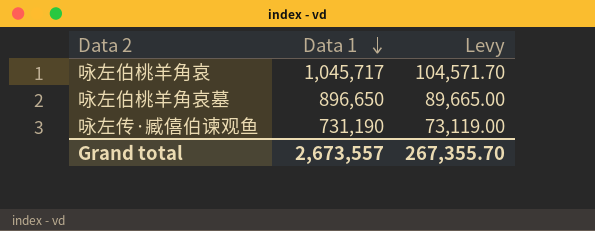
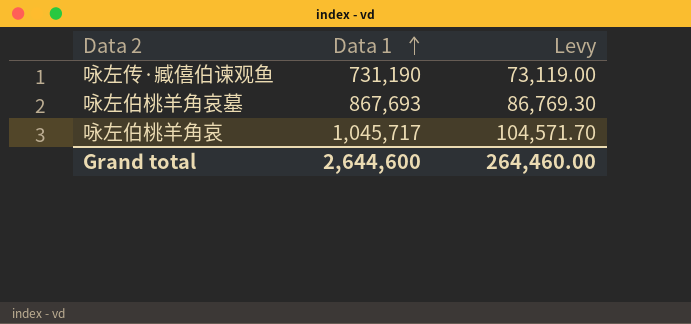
row order: Data 1 descending -> Data 1 ascending
咏左伯桃羊角哀墓 | Data 1: 896,650 -> 867,693
咏左伯桃羊角哀墓 | Levy: 89,665.00 -> 86,769.30
Grand total | Data 1: 2,673,557 -> 2,644,600
Grand total | Levy: 267,355.70 -> 264,460.00

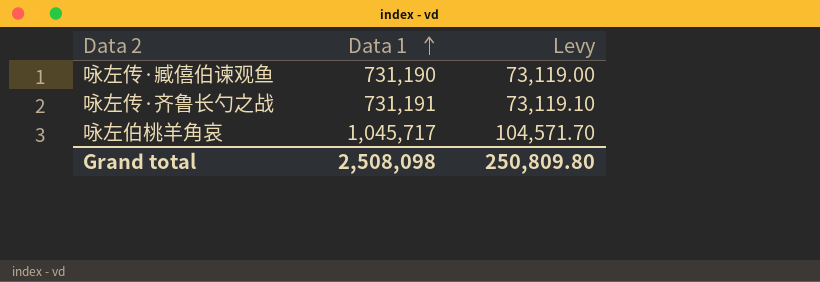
row 咏左伯桃羊角哀墓: 867,693 | 86,769.30 -> none
row 咏左传·齐鲁长勺之战: none -> 731,191 | 73,119.10
Grand total | Data 1: 2,644,600 -> 2,508,098
Grand total | Levy: 264,460.00 -> 250,809.80

